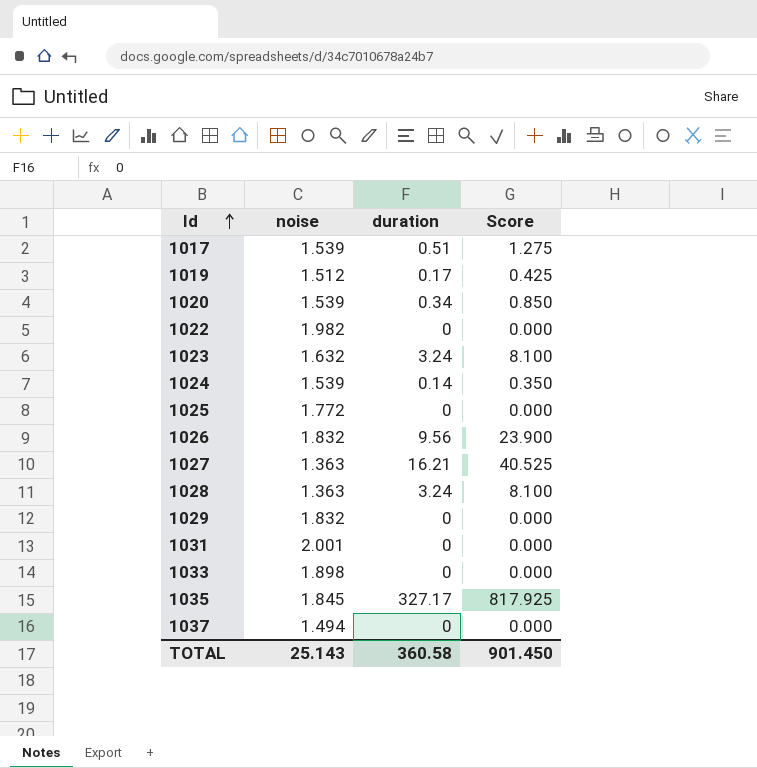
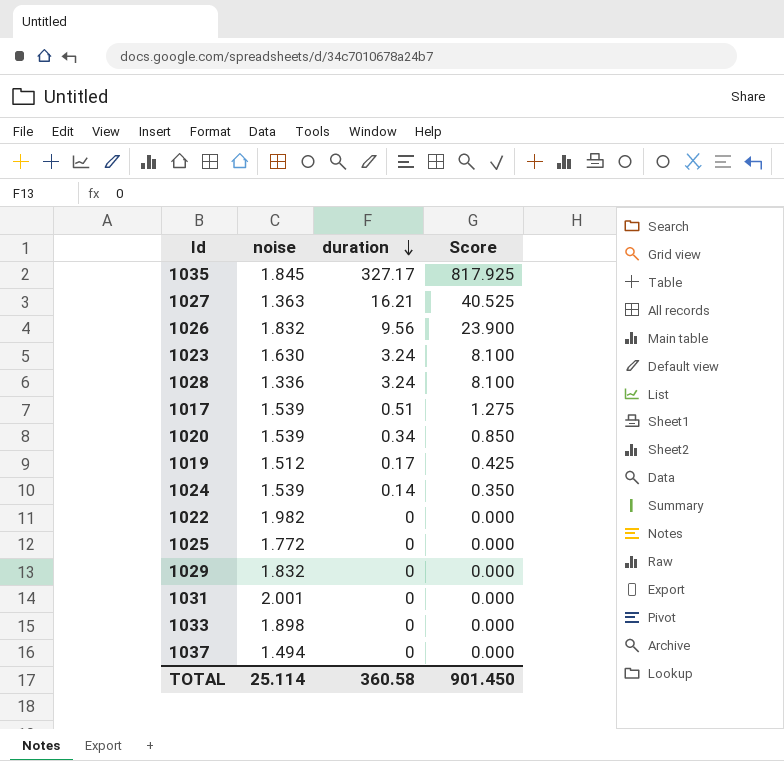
row order: Id ascending -> duration descending
1023 | noise: 1.632 -> 1.630
1028 | noise: 1.363 -> 1.336
TOTAL | noise: 25.143 -> 25.114

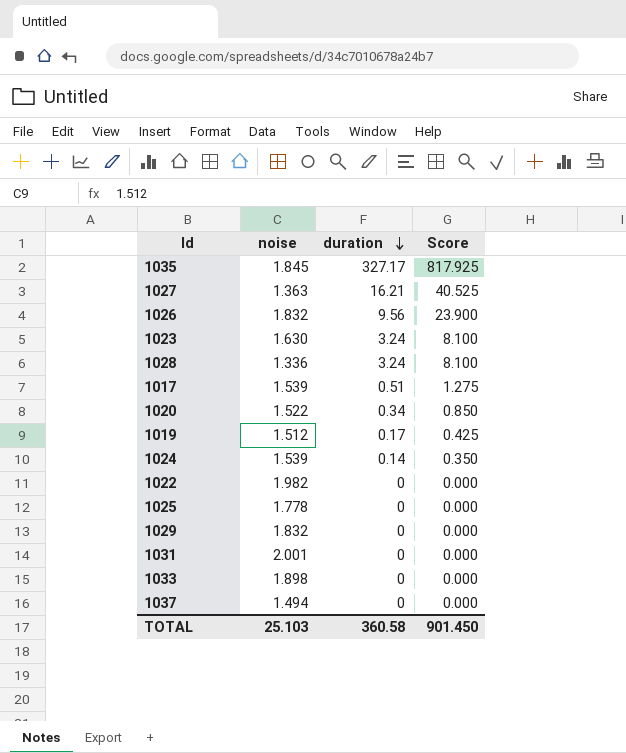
1020 | noise: 1.539 -> 1.522
1025 | noise: 1.772 -> 1.778
TOTAL | noise: 25.114 -> 25.103

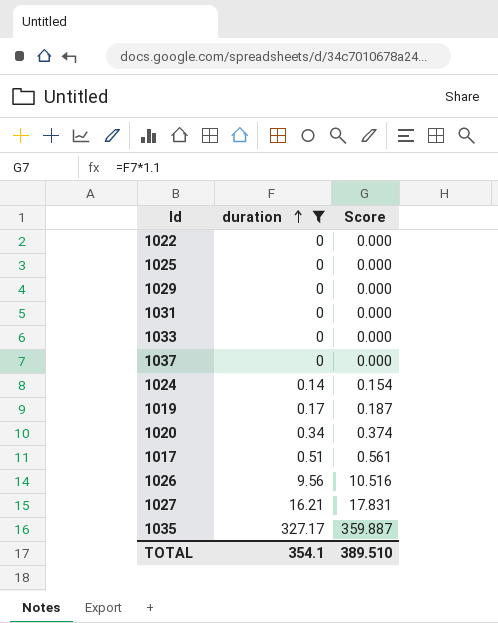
filter: none -> duration != 3.24
row order: duration descending -> duration ascending
column noise | position: 2 -> none
column Score | formula: [duration] * 2.5 -> [duration] * 1.1
TOTAL | duration: 360.58 -> 354.1
TOTAL | Score: 901.450 -> 389.510

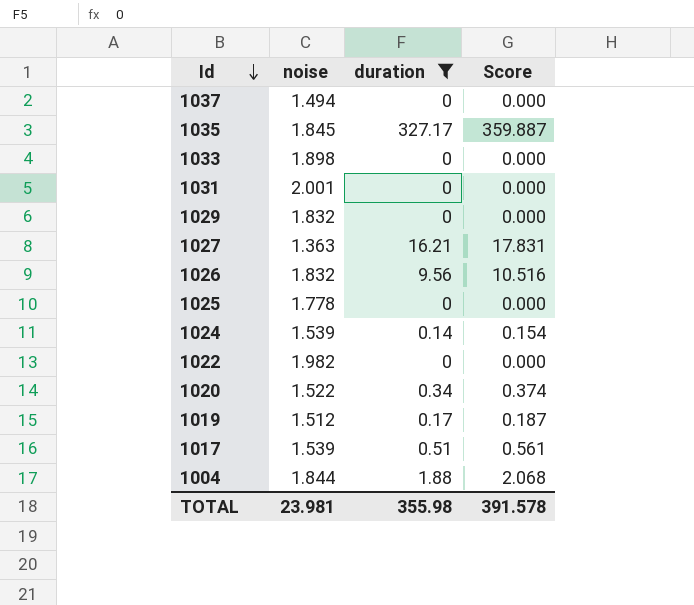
row order: duration ascending -> Id descending
column noise | position: none -> 2
row 1004: none -> 1.844 | 1.88 | 2.068
TOTAL | duration: 354.1 -> 355.98
TOTAL | Score: 389.510 -> 391.578

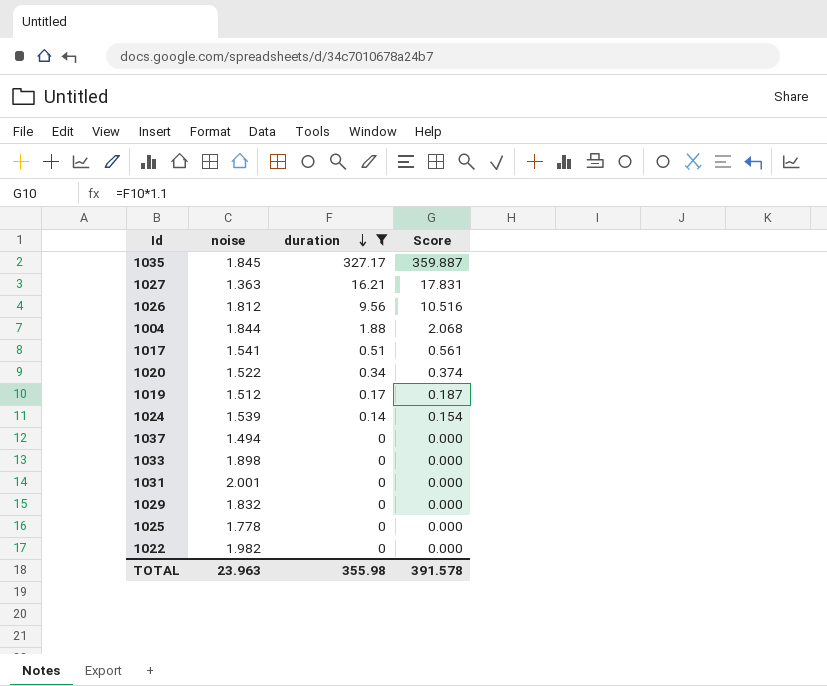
row order: Id descending -> duration descending
1026 | noise: 1.832 -> 1.812
1017 | noise: 1.539 -> 1.541
TOTAL | noise: 23.981 -> 23.963

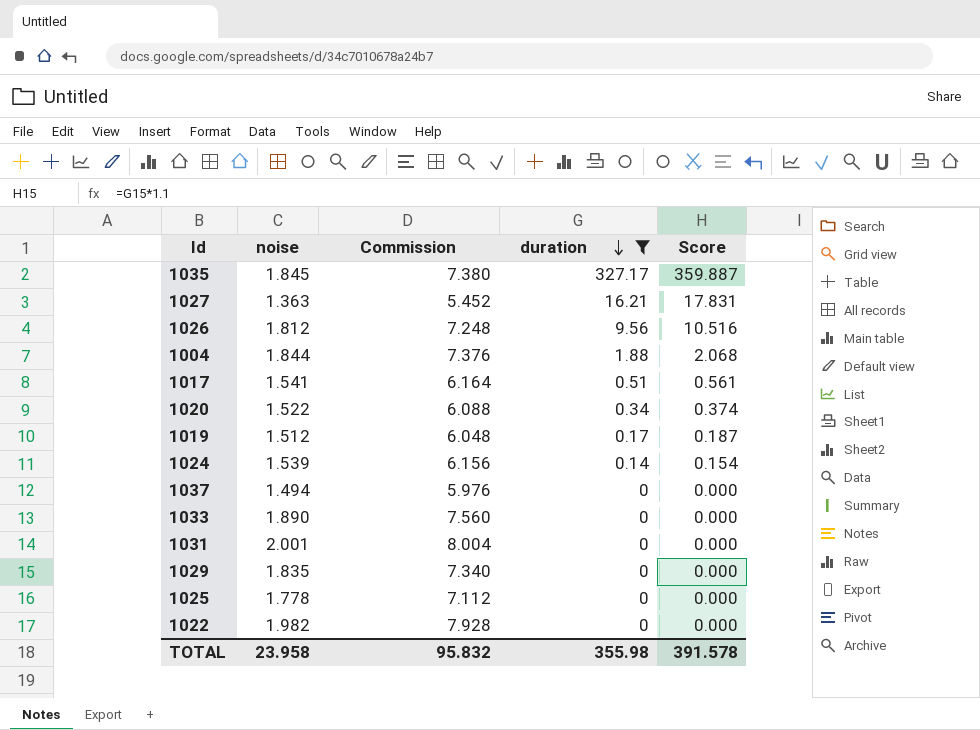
column Commission | formula: none -> [noise] * 4
1033 | noise: 1.898 -> 1.890
1029 | noise: 1.832 -> 1.835
TOTAL | noise: 23.963 -> 23.958

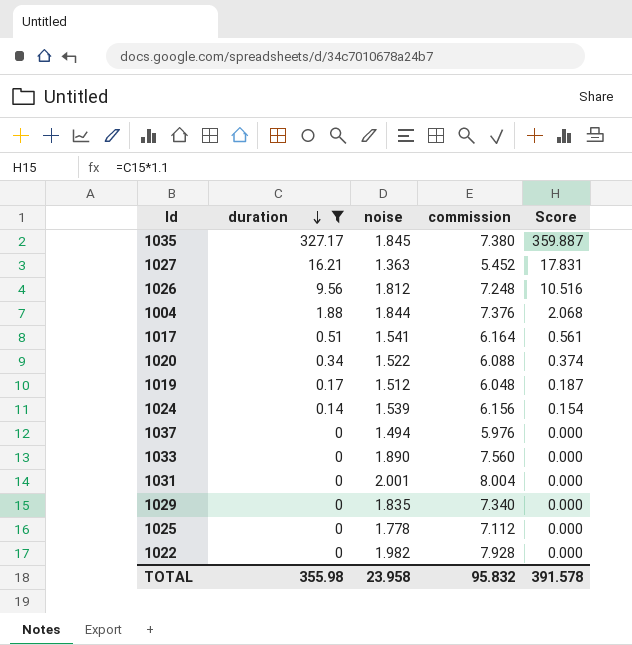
column duration | position: 4 -> 2
column name: Commission -> commission

